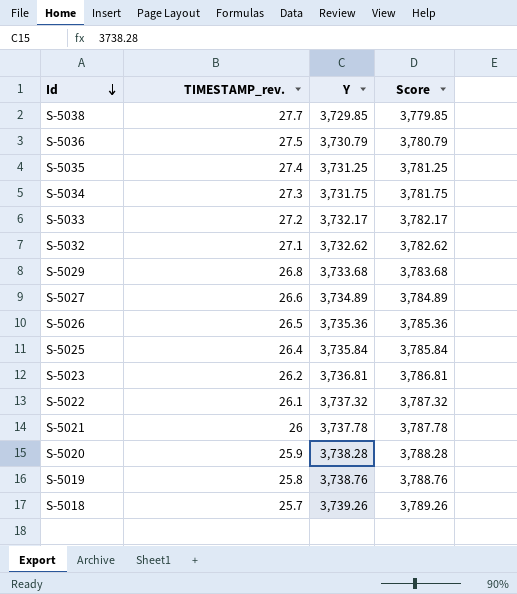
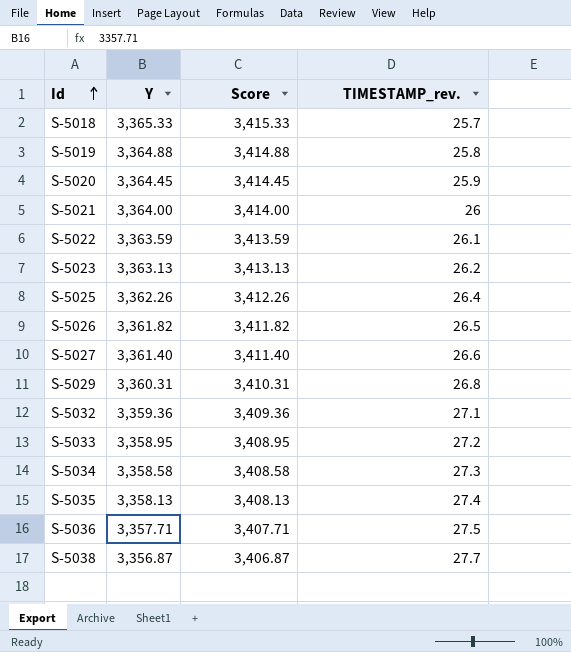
row order: Id descending -> Id ascending
column TIMESTAMP_rev. | position: 2 -> 4
S-5018 | Y: 3,739.26 -> 3,365.33
S-5018 | Score: 3,789.26 -> 3,415.33
S-5019 | Y: 3,738.76 -> 3,364.88
S-5019 | Score: 3,788.76 -> 3,414.88
S-5020 | Y: 3,738.28 -> 3,364.45
S-5020 | Score: 3,788.28 -> 3,414.45
S-5021 | Y: 3,737.78 -> 3,364.00
S-5021 | Score: 3,787.78 -> 3,414.00
S-5022 | Y: 3,737.32 -> 3,363.59
S-5022 | Score: 3,787.32 -> 3,413.59
S-5023 | Y: 3,736.81 -> 3,363.13
S-5023 | Score: 3,786.81 -> 3,413.13
S-5025 | Y: 3,735.84 -> 3,362.26
S-5025 | Score: 3,785.84 -> 3,412.26
S-5026 | Y: 3,735.36 -> 3,361.82
S-5026 | Score: 3,785.36 -> 3,411.82
S-5027 | Y: 3,734.89 -> 3,361.40
S-5027 | Score: 3,784.89 -> 3,411.40
S-5029 | Y: 3,733.68 -> 3,360.31
S-5029 | Score: 3,783.68 -> 3,410.31
S-5032 | Y: 3,732.62 -> 3,359.36
S-5032 | Score: 3,782.62 -> 3,409.36
S-5033 | Y: 3,732.17 -> 3,358.95
S-5033 | Score: 3,782.17 -> 3,408.95
S-5034 | Y: 3,731.75 -> 3,358.58
S-5034 | Score: 3,781.75 -> 3,408.58
S-5035 | Y: 3,731.25 -> 3,358.13
S-5035 | Score: 3,781.25 -> 3,408.13
S-5036 | Y: 3,730.79 -> 3,357.71
S-5036 | Score: 3,780.79 -> 3,407.71
S-5038 | Y: 3,729.85 -> 3,356.87
S-5038 | Score: 3,779.85 -> 3,406.87

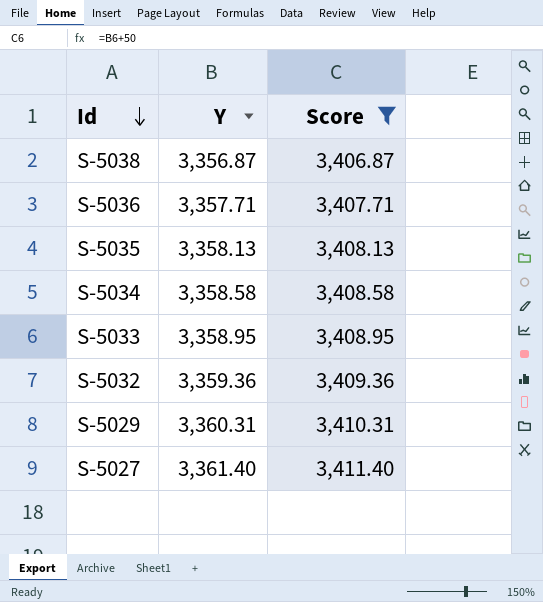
filter: none -> Score <= 3,411.40
row order: Id ascending -> Id descending
column TIMESTAMP_rev. | position: 4 -> none

